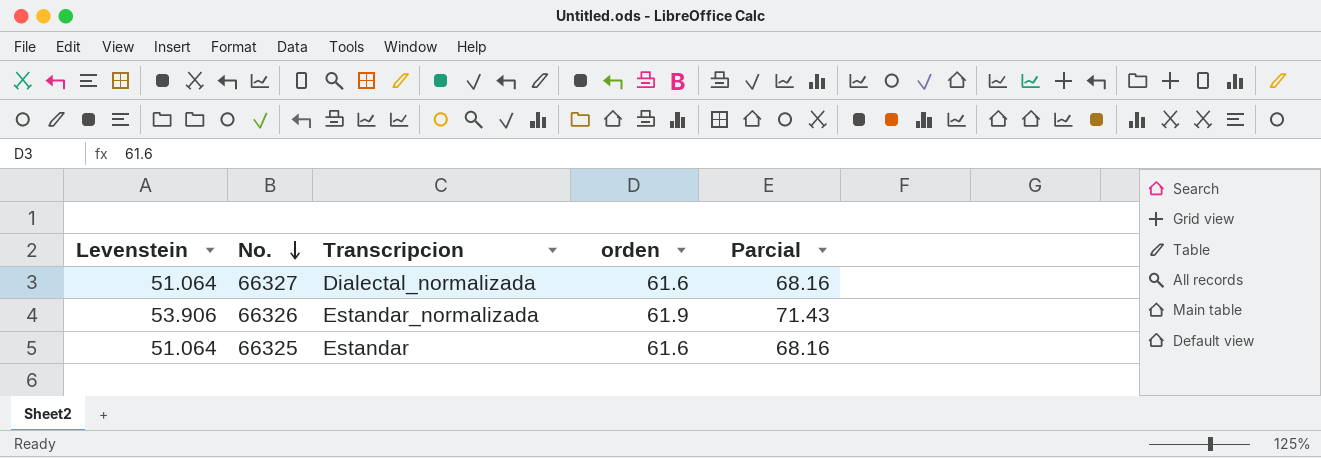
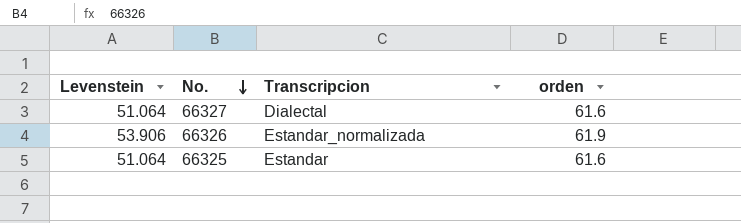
column Parcial | position: 5 -> none
66327 | Transcripcion: Dialectal_normalizada -> Dialectal

